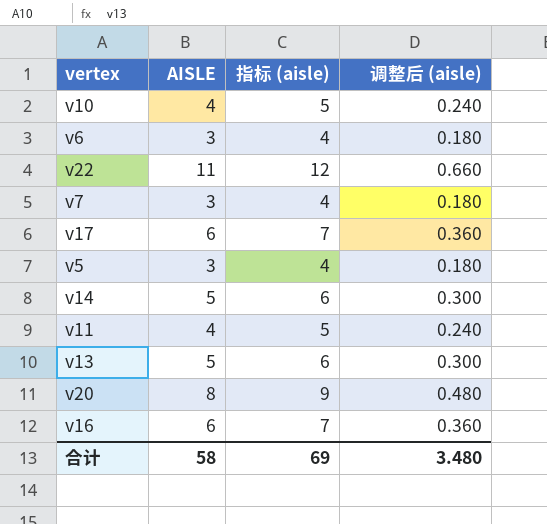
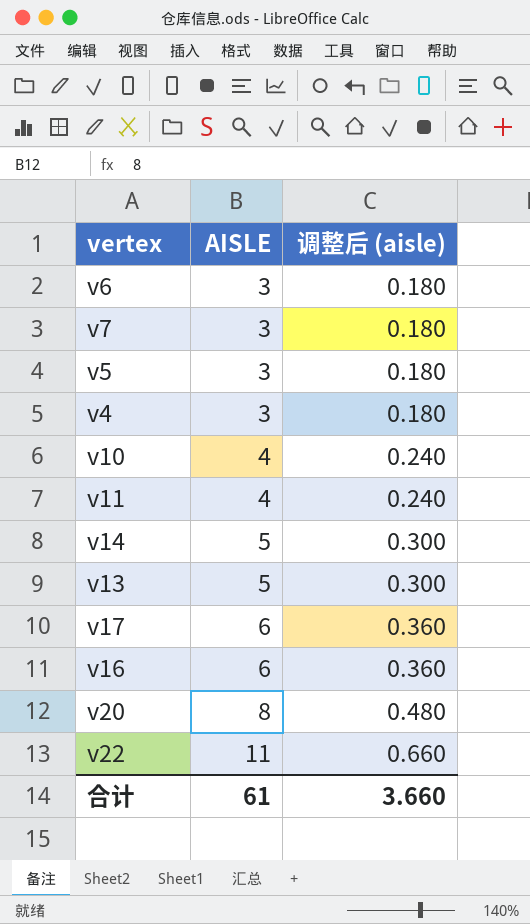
row order: none -> AISLE ascending
column 指标 (aisle) | formula: [AISLE] + 1 -> none
row v4: none -> 3 | 0.180
合计 | AISLE: 58 -> 61
合计 | 调整后 (aisle): 3.480 -> 3.660

